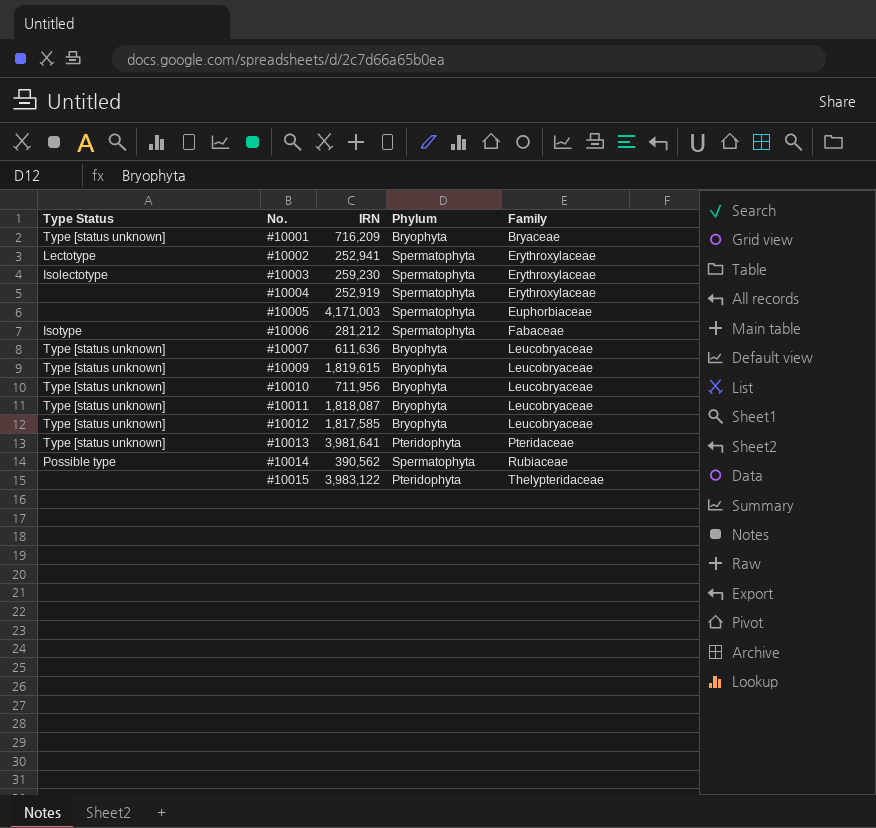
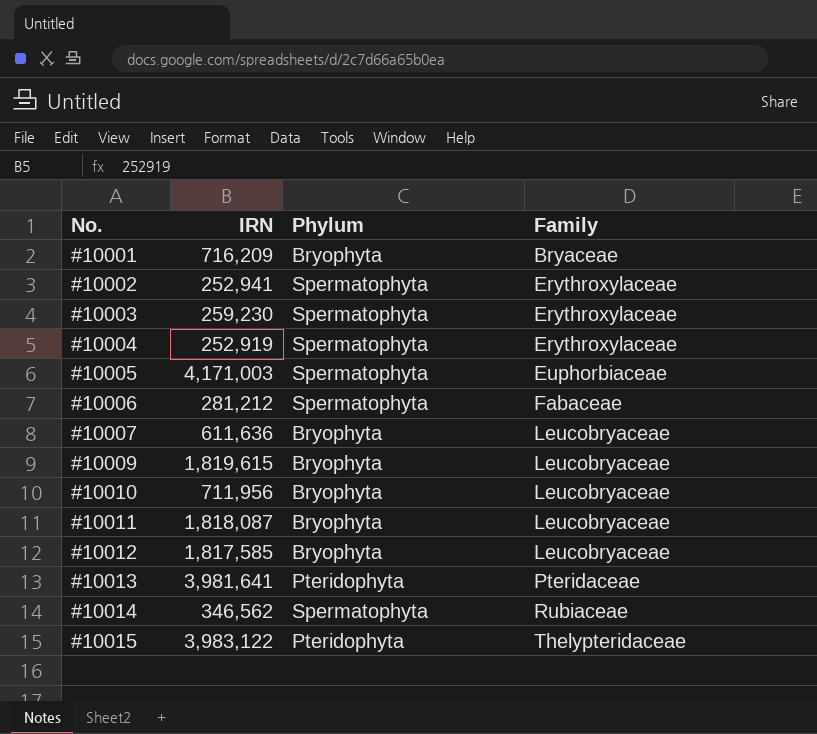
column Type Status | position: 1 -> none
#10014 | IRN: 390,562 -> 346,562

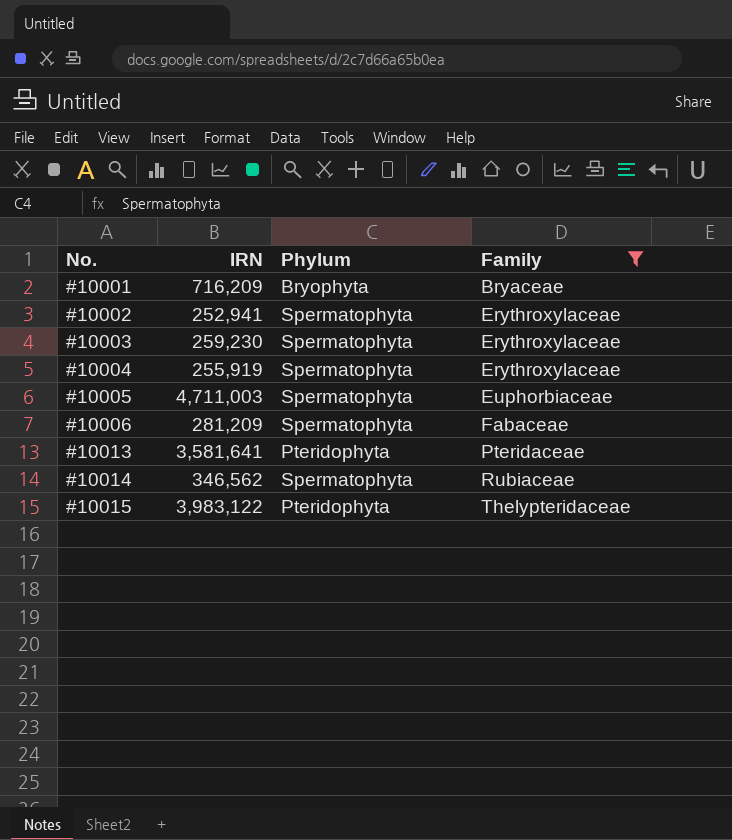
filter: none -> Family != Leucobryaceae
#10004 | IRN: 252,919 -> 255,919
#10005 | IRN: 4,171,003 -> 4,711,003
#10006 | IRN: 281,212 -> 281,209
#10013 | IRN: 3,981,641 -> 3,581,641

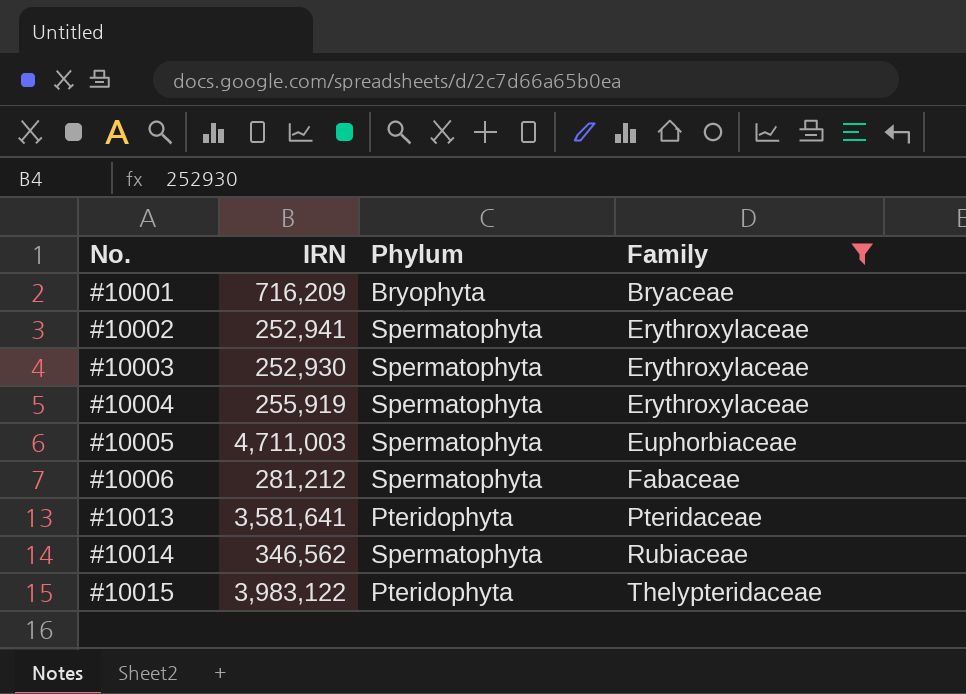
#10003 | IRN: 259,230 -> 252,930
#10006 | IRN: 281,209 -> 281,212

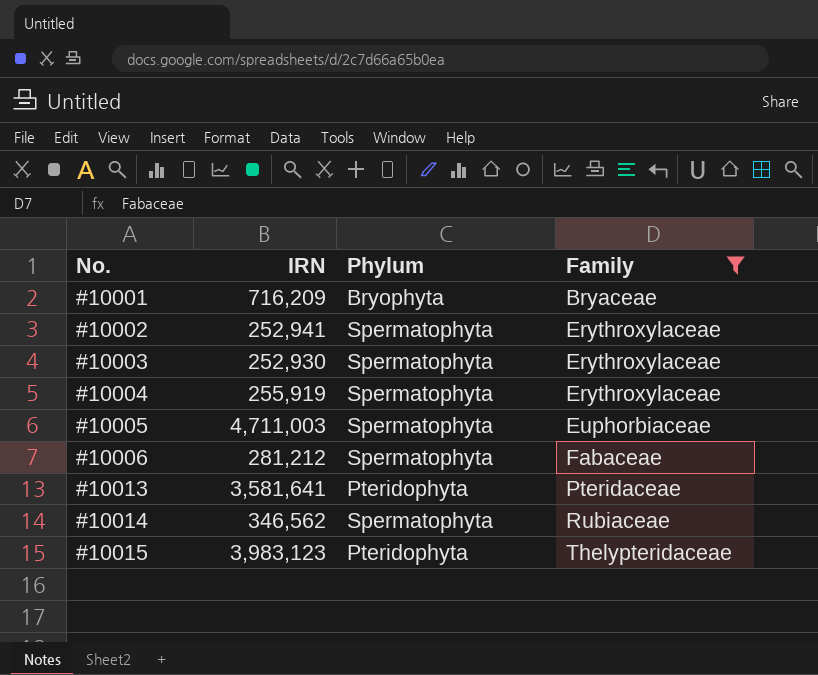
#10015 | IRN: 3,983,122 -> 3,983,123

